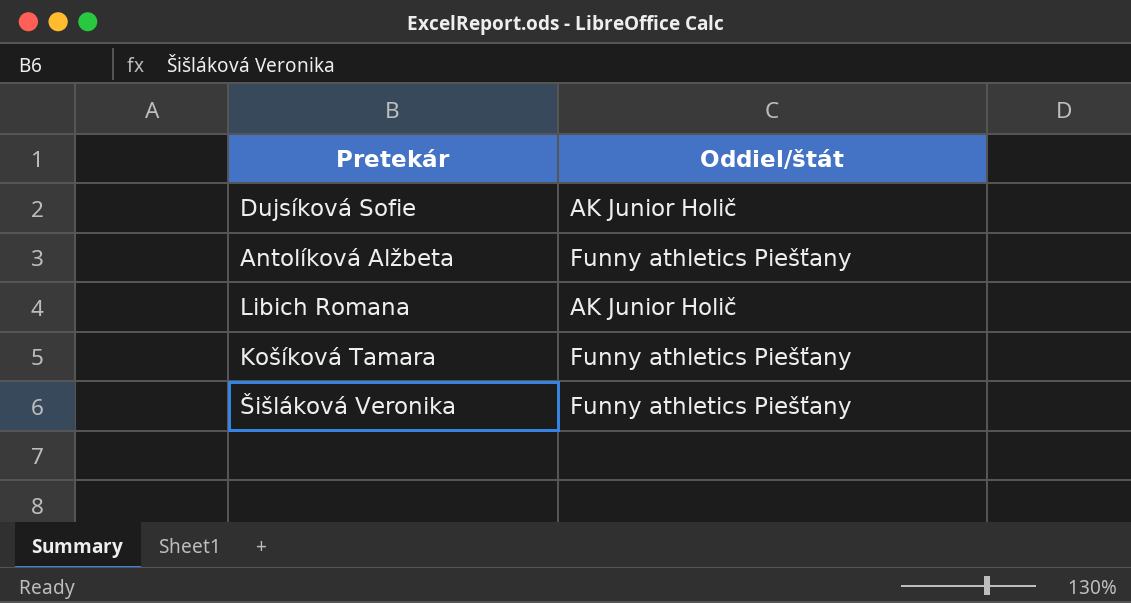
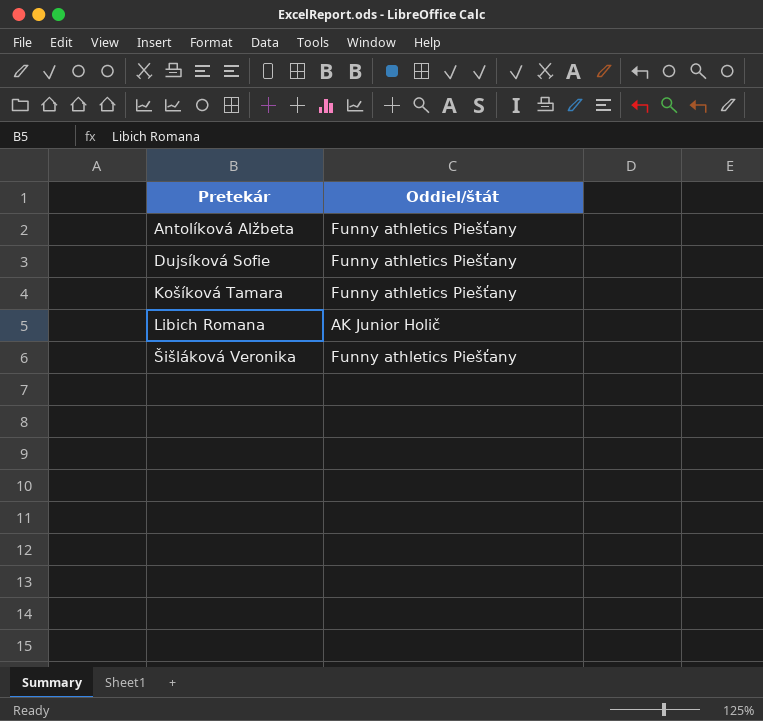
row order: none -> Pretekár ascending
Dujsíková Sofie | Oddiel/štát: AK Junior Holič -> Funny athletics Piešťany

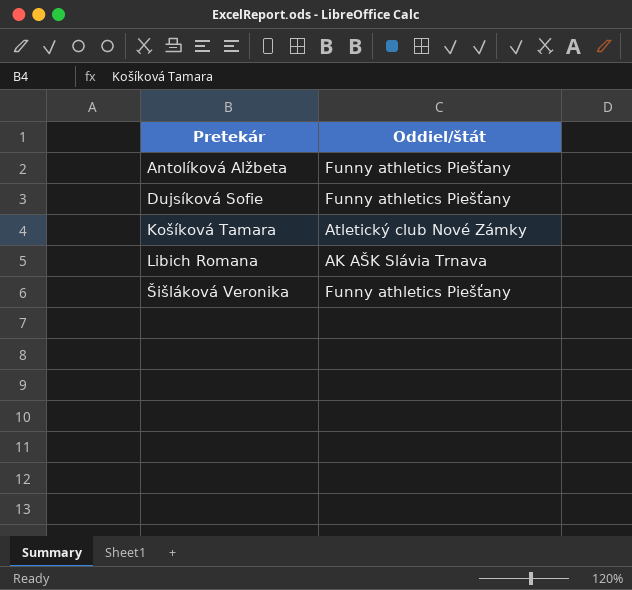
Košíková Tamara | Oddiel/štát: Funny athletics Piešťany -> Atletický club Nové Zámky
Libich Romana | Oddiel/štát: AK Junior Holič -> AK AŠK Slávia Trnava

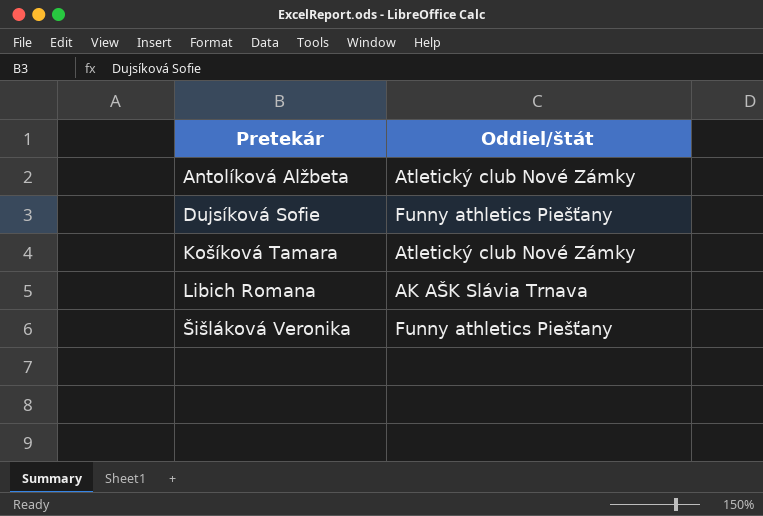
Antolíková Alžbeta | Oddiel/štát: Funny athletics Piešťany -> Atletický club Nové Zámky

